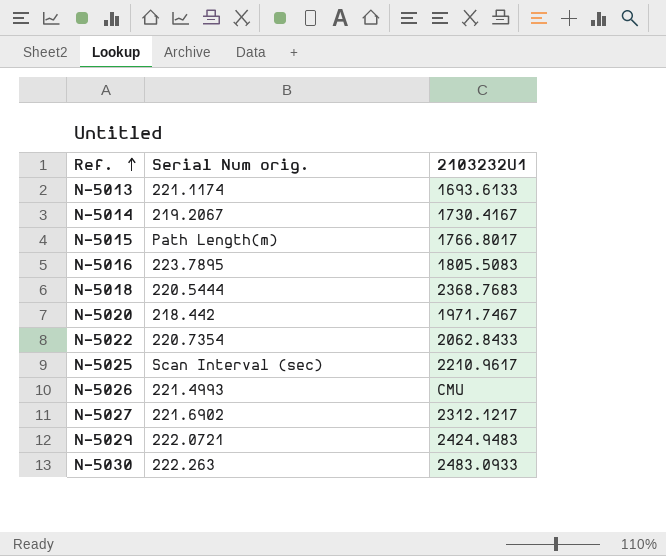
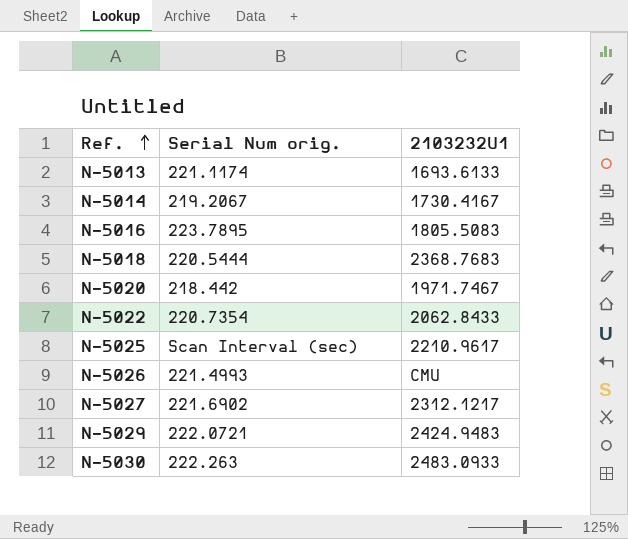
row N-5015: Path Length(m) | 1766.8017 -> none

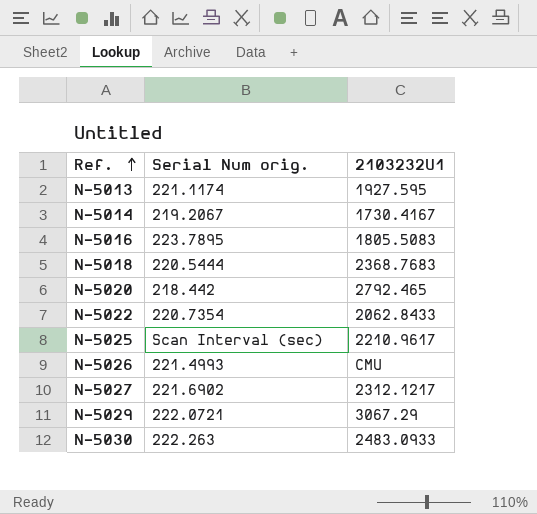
N-5013 | 2103232U1: 1693.6133 -> 1927.595
N-5020 | 2103232U1: 1971.7467 -> 2792.465
N-5029 | 2103232U1: 2424.9483 -> 3067.29

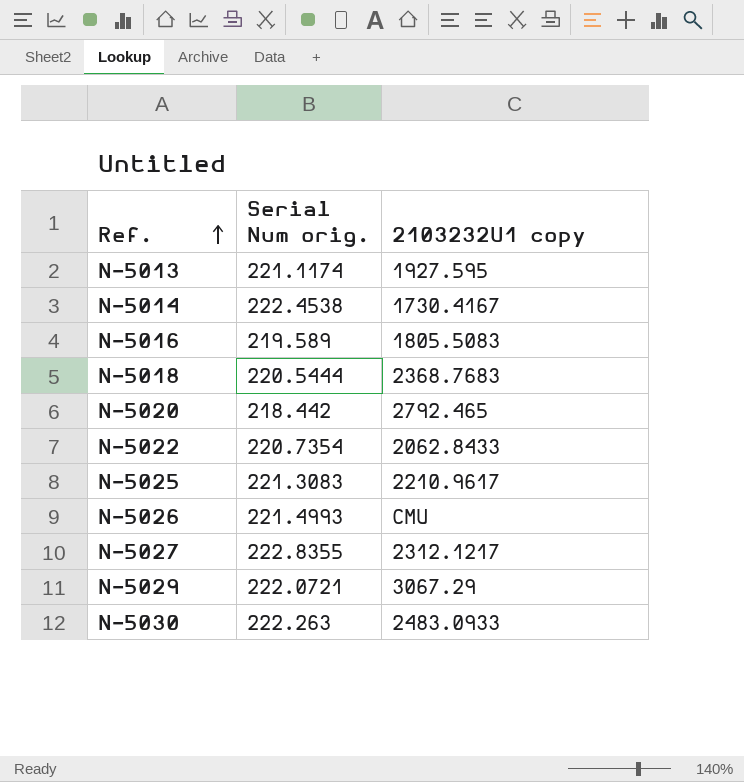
column name: 2103232U1 -> 2103232U1 copy
N-5014 | Serial Num orig.: 219.2067 -> 222.4538
N-5016 | Serial Num orig.: 223.7895 -> 219.589
N-5025 | Serial Num orig.: Scan Interval (sec) -> 221.3083
N-5027 | Serial Num orig.: 221.6902 -> 222.8355

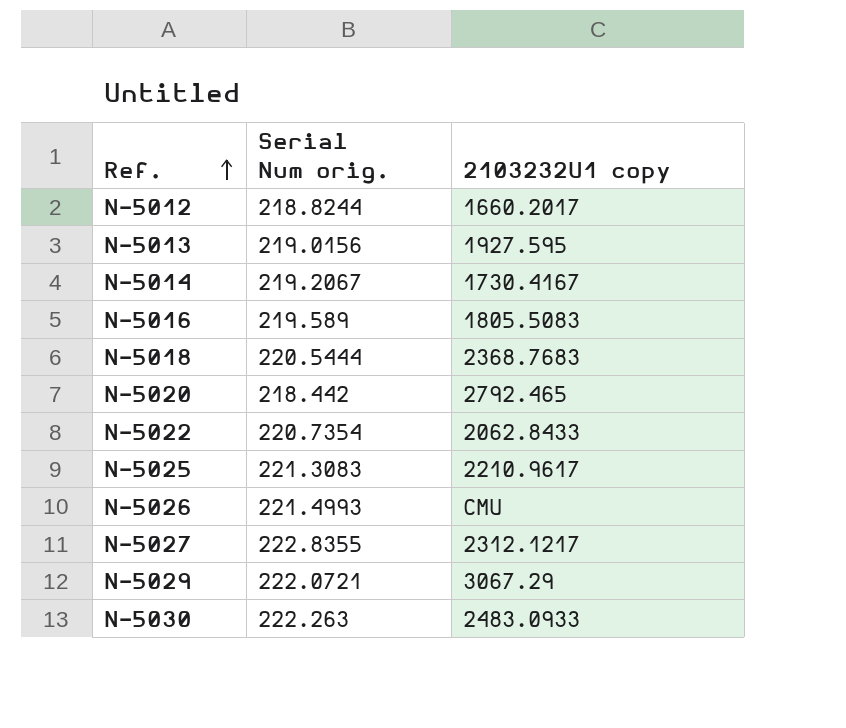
row N-5012: none -> 218.8244 | 1660.2017
N-5013 | Serial Num orig.: 221.1174 -> 219.0156
N-5014 | Serial Num orig.: 222.4538 -> 219.2067

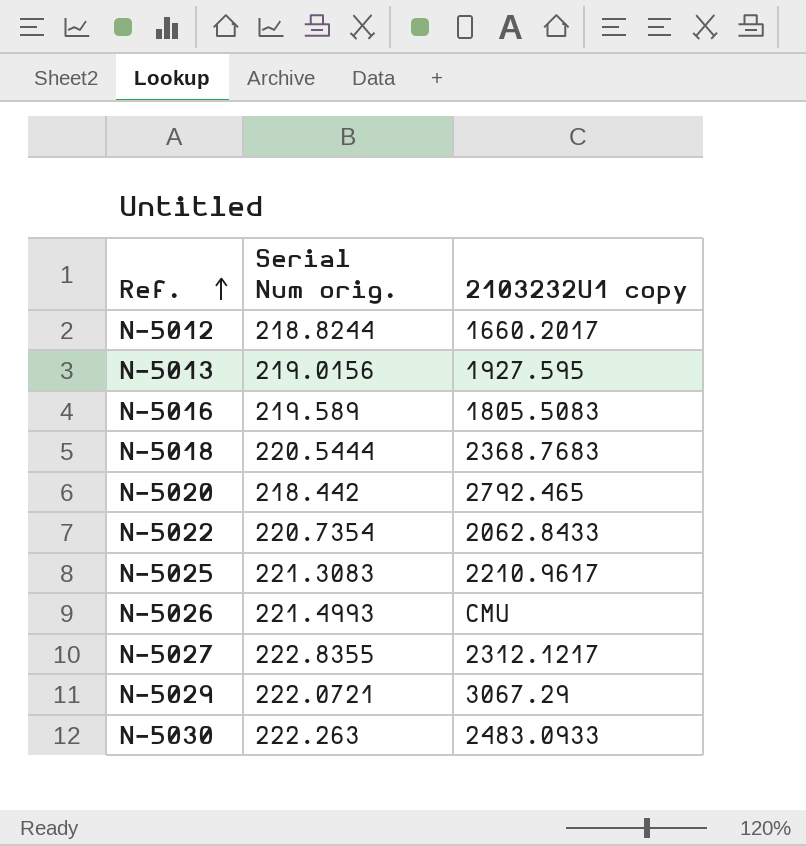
row N-5014: 219.2067 | 1730.4167 -> none

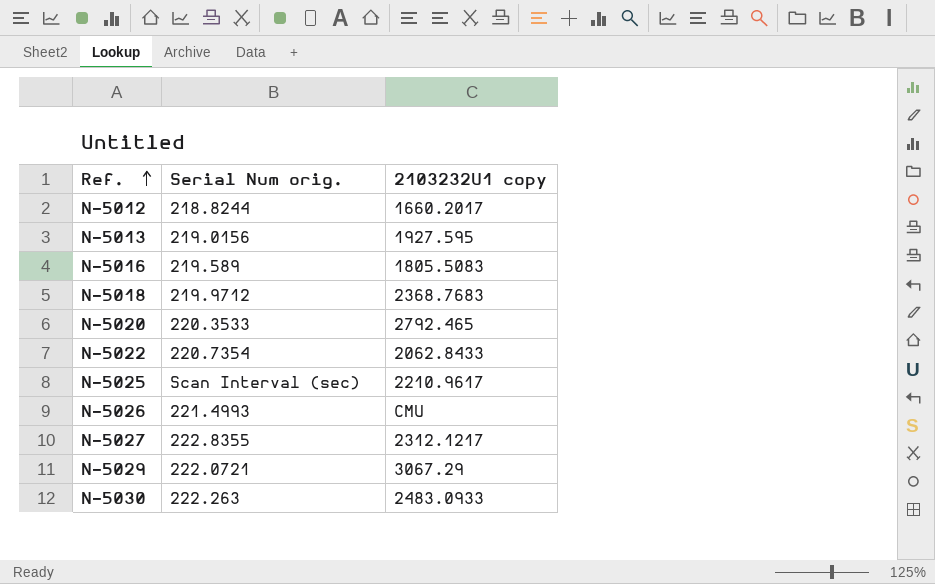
N-5018 | Serial Num orig.: 220.5444 -> 219.9712
N-5020 | Serial Num orig.: 218.442 -> 220.3533
N-5025 | Serial Num orig.: 221.3083 -> Scan Interval (sec)

